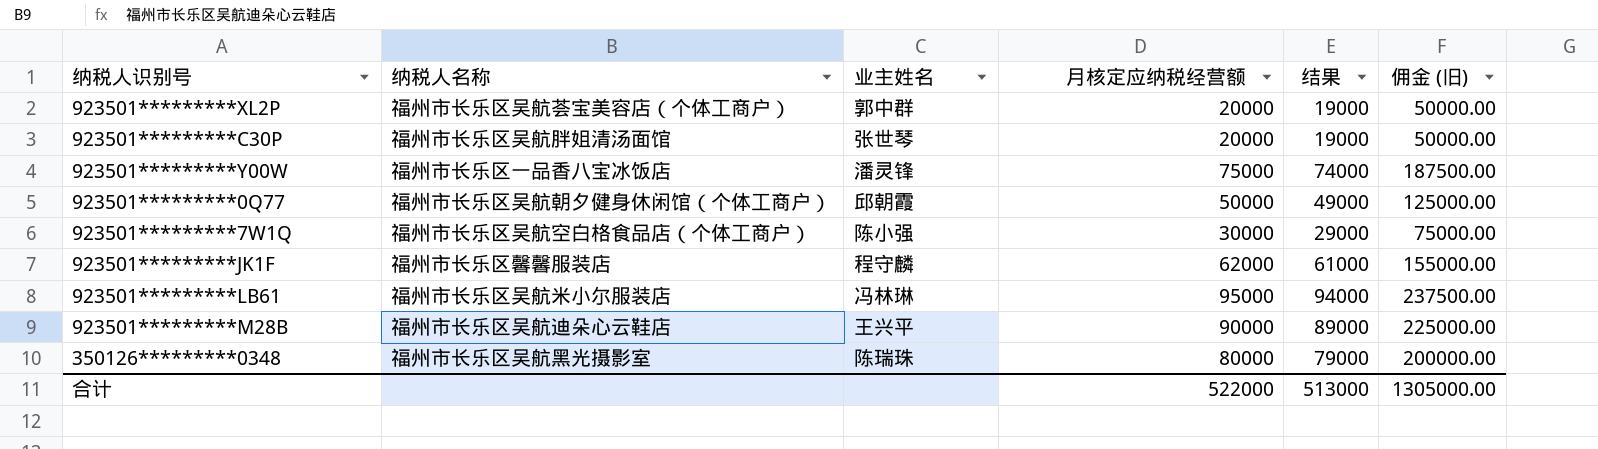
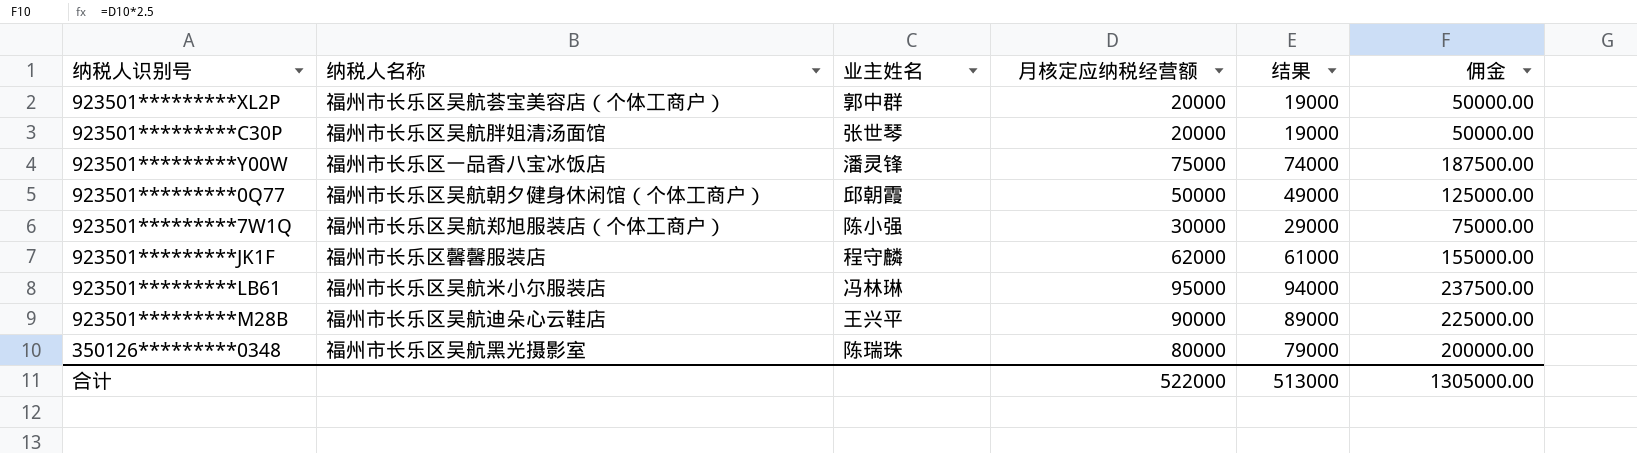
column name: 佣金 (旧) -> 佣金
923501*********7W1Q | 纳税人名称: 福州市长乐区吴航空白格食品店（个体工商户） -> 福州市长乐区吴航郑旭服装店（个体工商户）

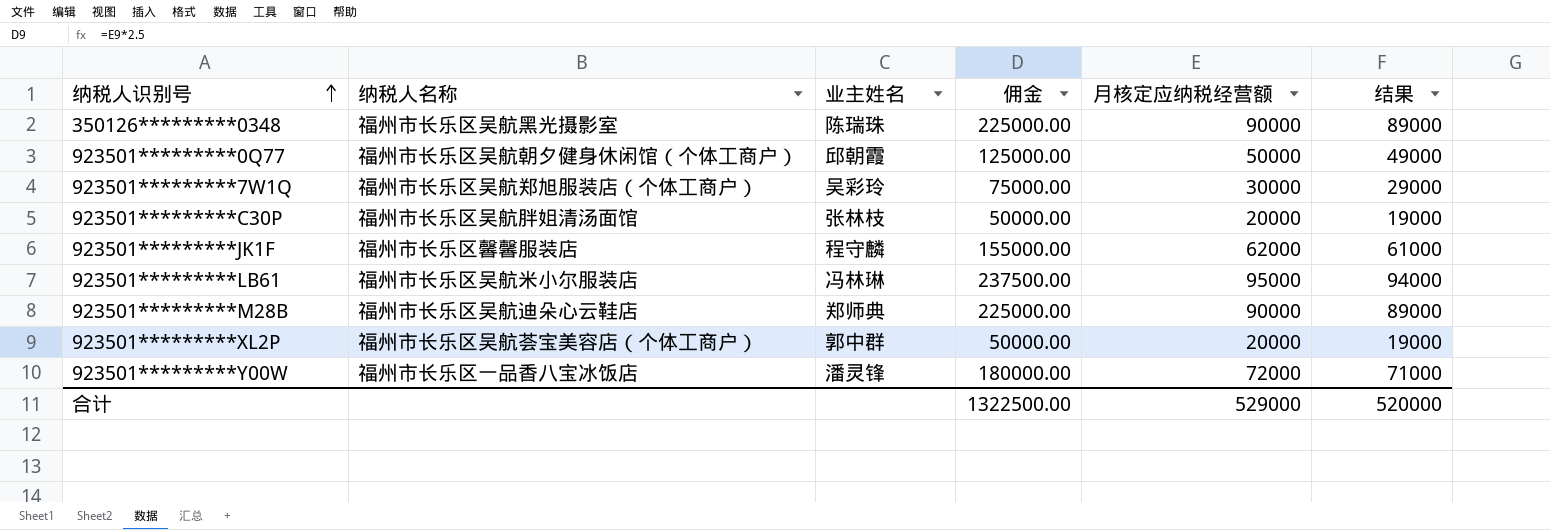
row order: none -> 纳税人识别号 ascending
column 佣金 | position: 6 -> 4
350126*********0348 | 佣金: 200000.00 -> 225000.00
350126*********0348 | 月核定应纳税经营额: 80000 -> 90000
350126*********0348 | 结果: 79000 -> 89000
923501*********7W1Q | 业主姓名: 陈小强 -> 吴彩玲
923501*********C30P | 业主姓名: 张世琴 -> 张林枝
923501*********M28B | 业主姓名: 王兴平 -> 郑师典
923501*********Y00W | 佣金: 187500.00 -> 180000.00
923501*********Y00W | 月核定应纳税经营额: 75000 -> 72000
923501*********Y00W | 结果: 74000 -> 71000
合计 | 佣金: 1305000.00 -> 1322500.00
合计 | 月核定应纳税经营额: 522000 -> 529000
合计 | 结果: 513000 -> 520000

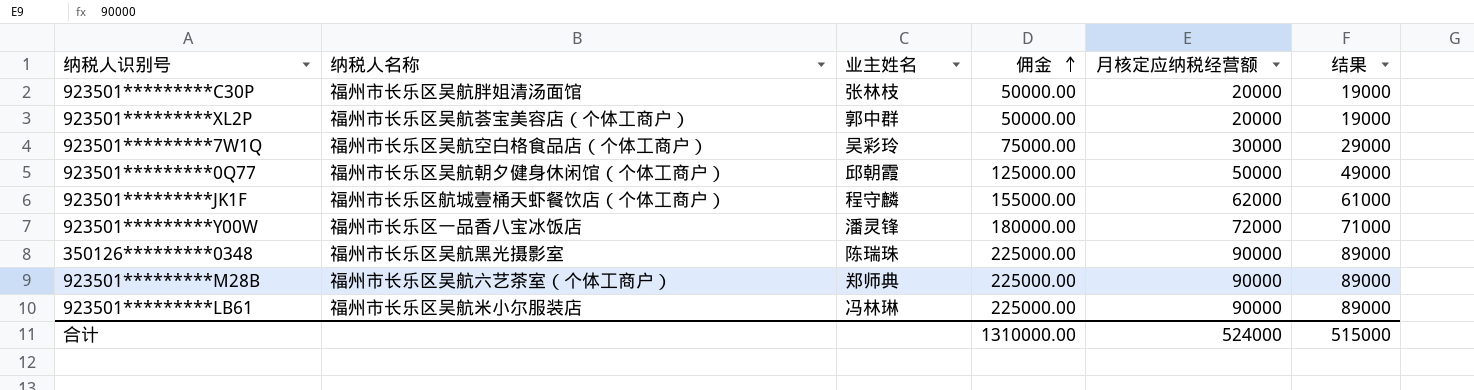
row order: 纳税人识别号 ascending -> 佣金 ascending
923501*********7W1Q | 纳税人名称: 福州市长乐区吴航郑旭服装店（个体工商户） -> 福州市长乐区吴航空白格食品店（个体工商户）
923501*********JK1F | 纳税人名称: 福州市长乐区馨馨服装店 -> 福州市长乐区航城壹桶天虾餐饮店（个体工商户）
923501*********M28B | 纳税人名称: 福州市长乐区吴航迪朵心云鞋店 -> 福州市长乐区吴航六艺茶室（个体工商户）
923501*********LB61 | 佣金: 237500.00 -> 225000.00
923501*********LB61 | 月核定应纳税经营额: 95000 -> 90000
923501*********LB61 | 结果: 94000 -> 89000
合计 | 佣金: 1322500.00 -> 1310000.00
合计 | 月核定应纳税经营额: 529000 -> 524000
合计 | 结果: 520000 -> 515000

